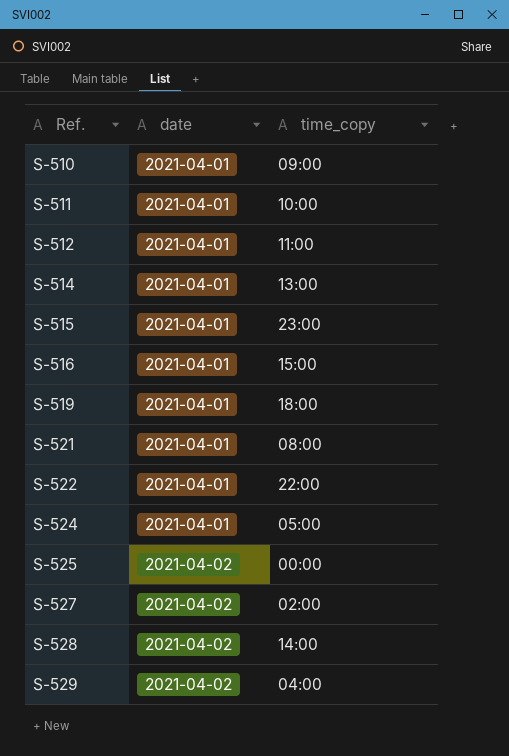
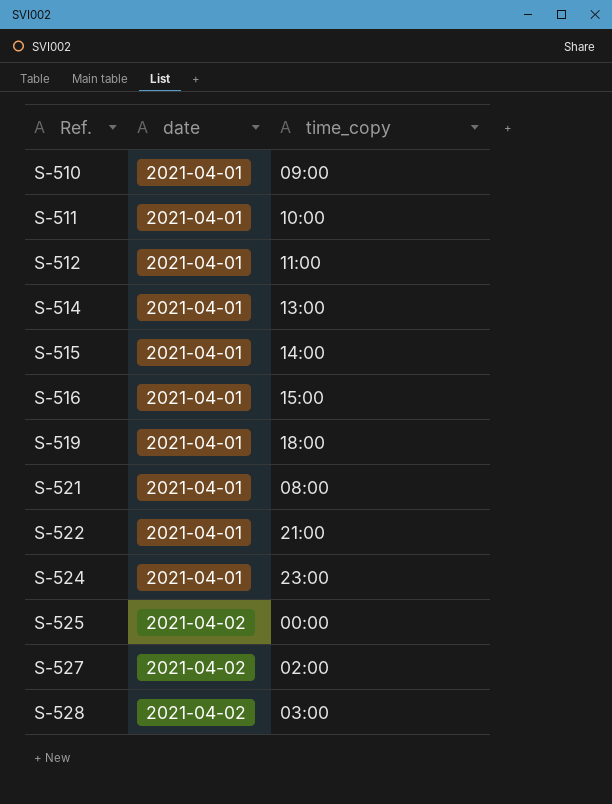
row S-529: 2021-04-02 | 04:00 -> none
S-515 | time_copy: 23:00 -> 14:00
S-522 | time_copy: 22:00 -> 21:00
S-524 | time_copy: 05:00 -> 23:00
S-528 | time_copy: 14:00 -> 03:00

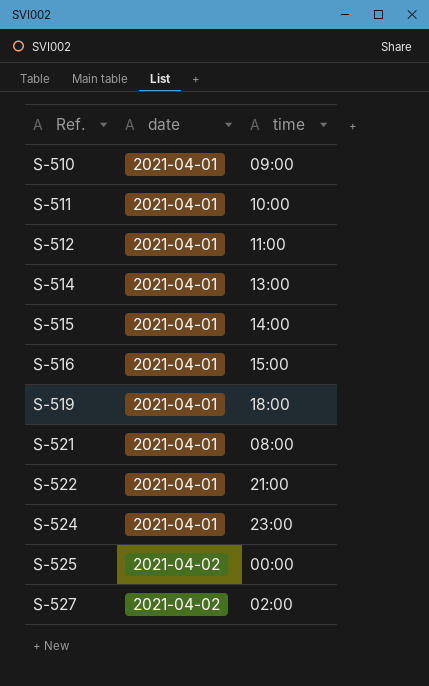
column name: time_copy -> time
row S-528: 2021-04-02 | 03:00 -> none

